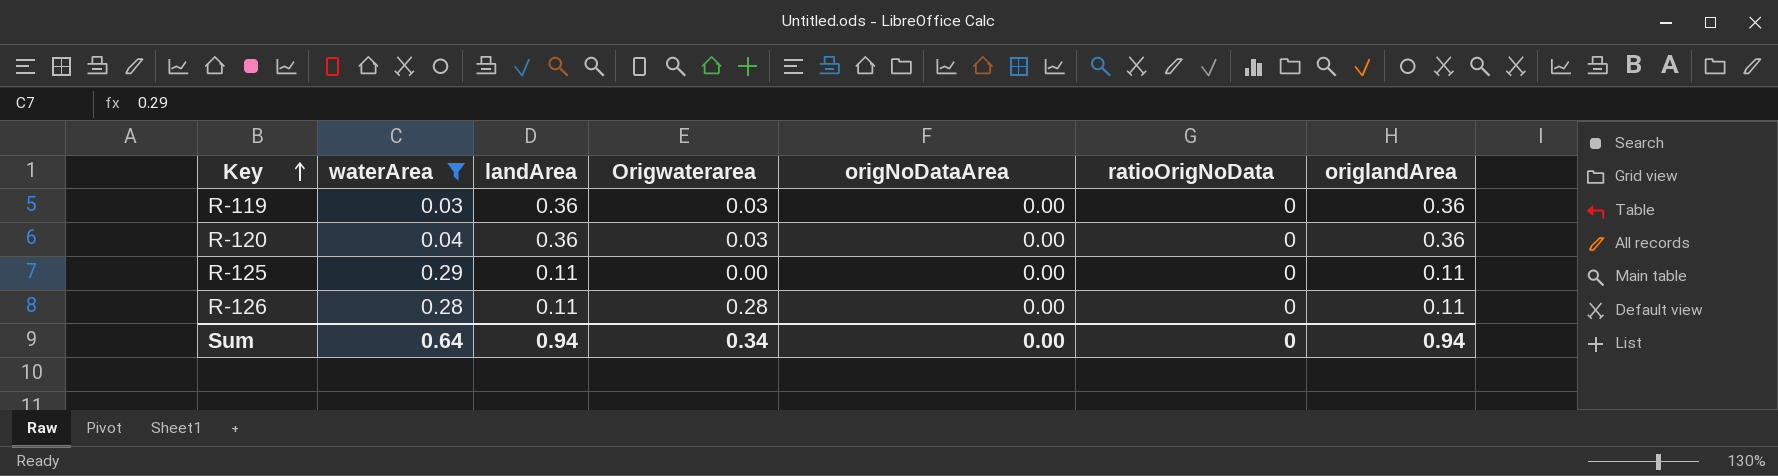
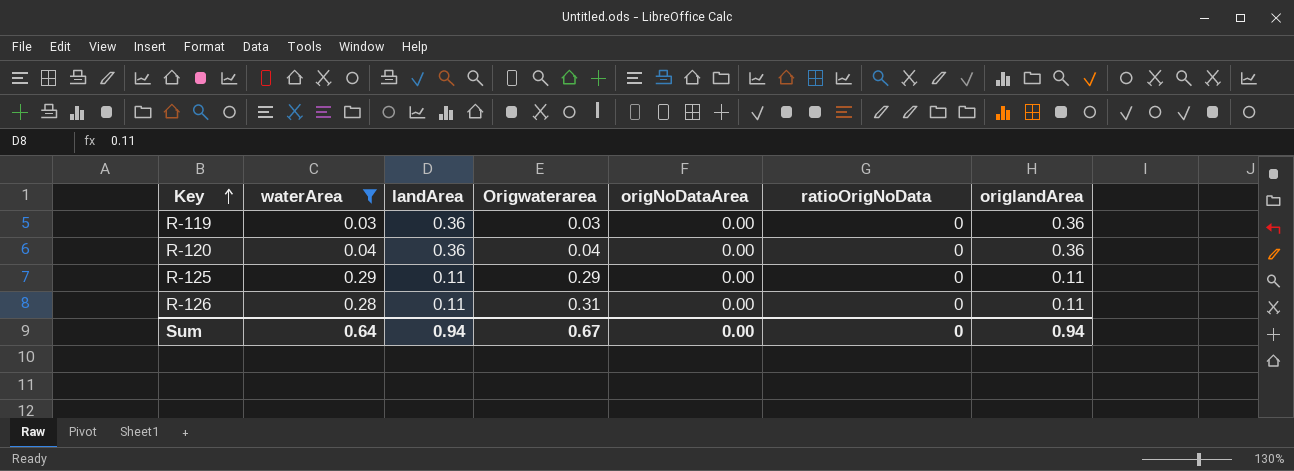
R-120 | Origwaterarea: 0.03 -> 0.04
R-125 | Origwaterarea: 0.00 -> 0.29
R-126 | Origwaterarea: 0.28 -> 0.31
Sum | Origwaterarea: 0.34 -> 0.67

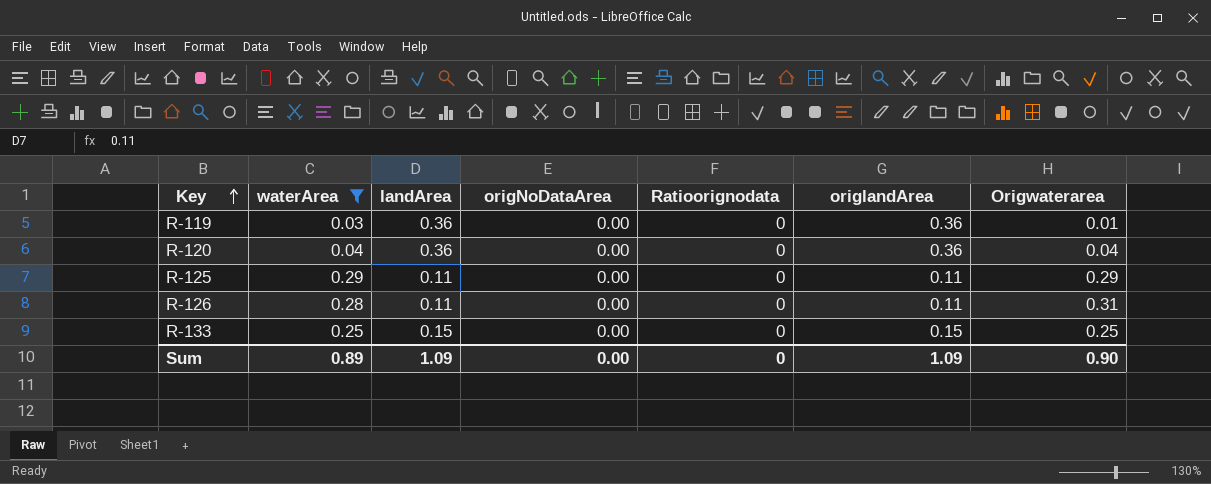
column name: ratioOrigNoData -> Ratioorignodata
column Origwaterarea | position: 4 -> 7
R-119 | Origwaterarea: 0.03 -> 0.01
row R-133: none -> 0.25 | 0.15 | 0.00 | 0 | 0.15 | 0.25
Sum | waterArea: 0.64 -> 0.89
Sum | landArea: 0.94 -> 1.09
Sum | origlandArea: 0.94 -> 1.09
Sum | Origwaterarea: 0.67 -> 0.90

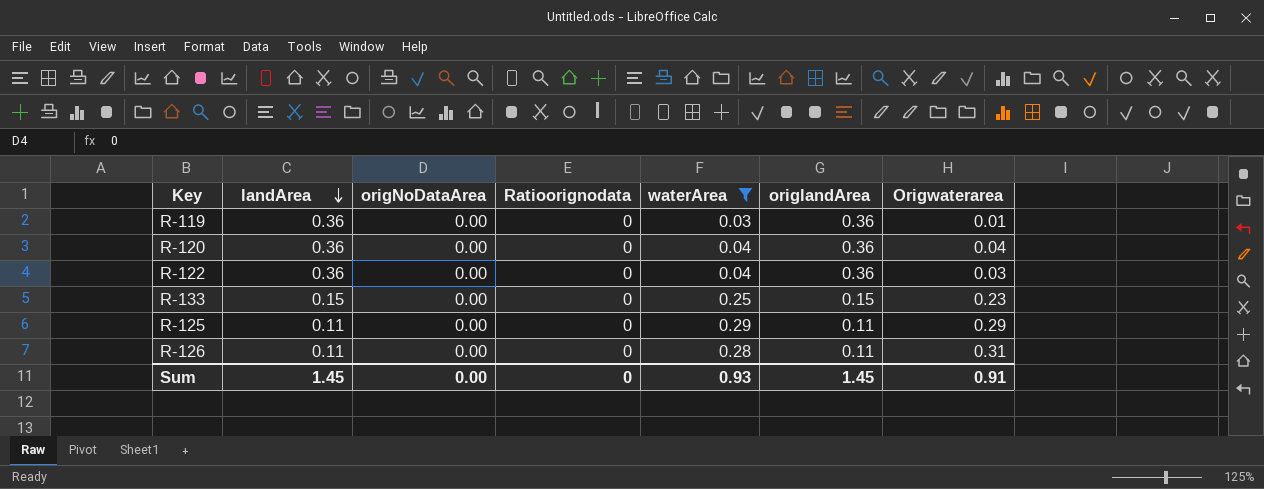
row order: Key ascending -> landArea descending
column waterArea | position: 2 -> 5
row R-122: none -> 0.36 | 0.00 | 0 | 0.04 | 0.36 | 0.03
R-133 | Origwaterarea: 0.25 -> 0.23
Sum | landArea: 1.09 -> 1.45
Sum | waterArea: 0.89 -> 0.93
Sum | origlandArea: 1.09 -> 1.45
Sum | Origwaterarea: 0.90 -> 0.91

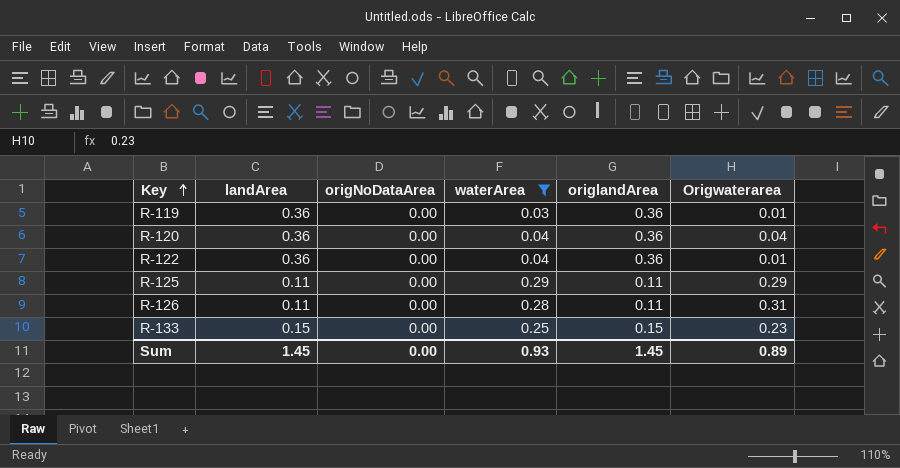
row order: landArea descending -> Key ascending
column Ratioorignodata | position: 4 -> none
R-122 | Origwaterarea: 0.03 -> 0.01
Sum | Origwaterarea: 0.91 -> 0.89

